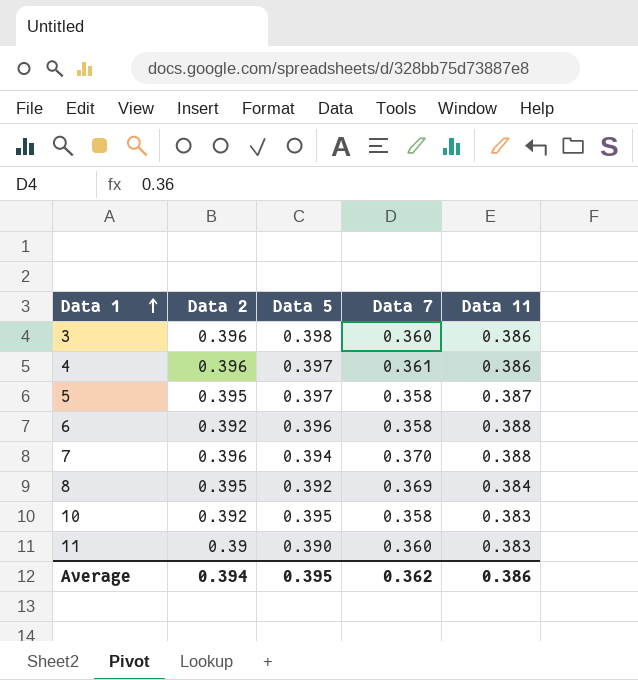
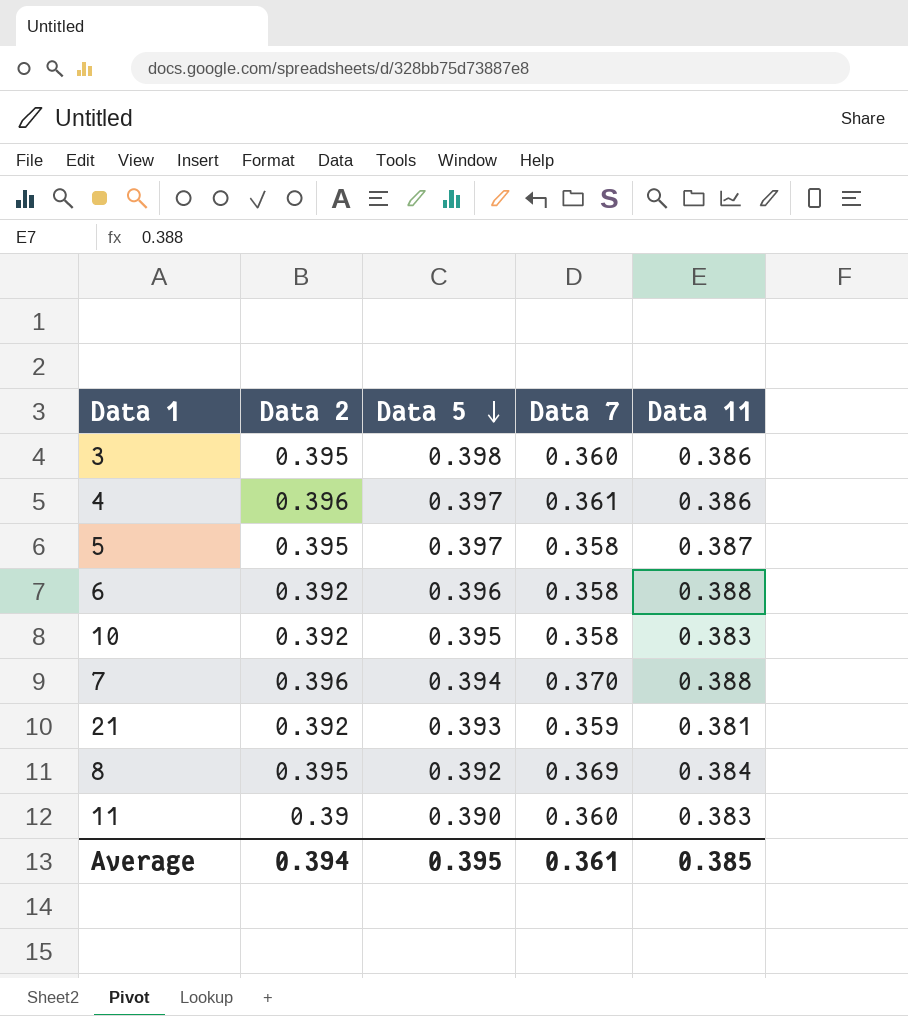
row order: Data 1 ascending -> Data 5 descending
3 | Data 2: 0.396 -> 0.395
row 21: none -> 0.392 | 0.393 | 0.359 | 0.381
Average | Data 7: 0.362 -> 0.361
Average | Data 11: 0.386 -> 0.385

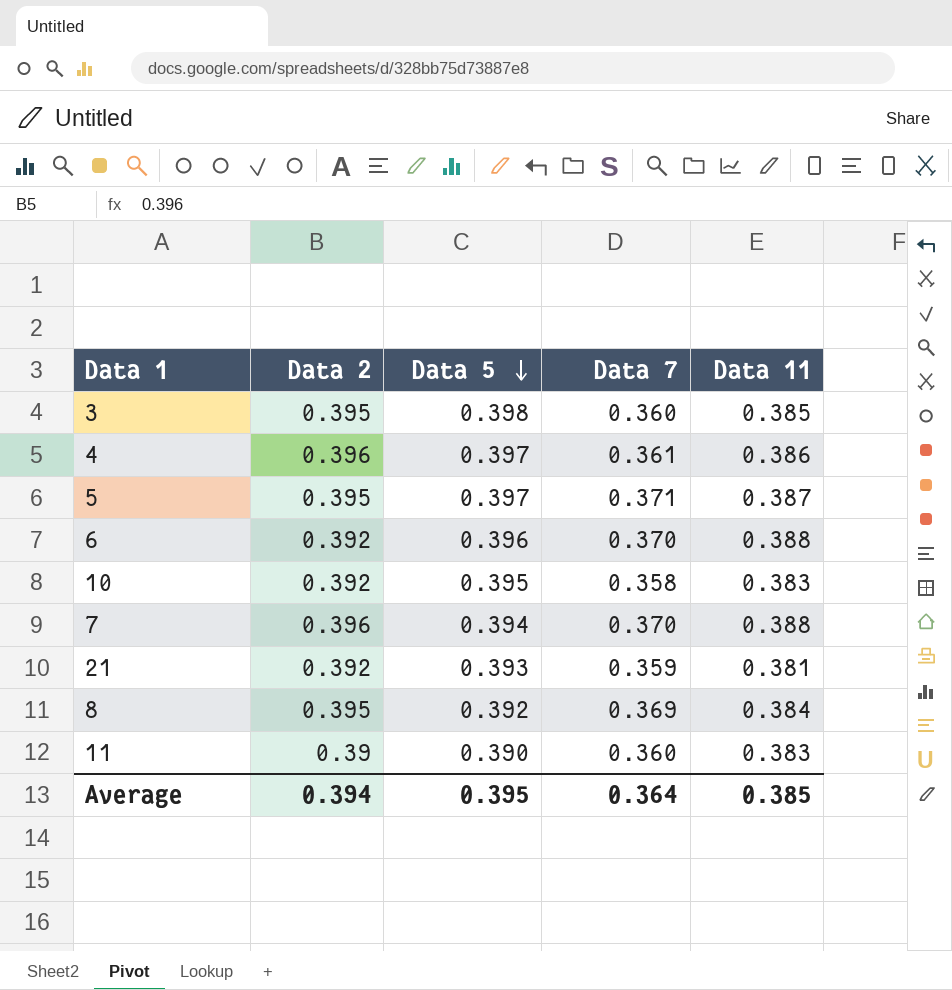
3 | Data 11: 0.386 -> 0.385
5 | Data 7: 0.358 -> 0.371
6 | Data 7: 0.358 -> 0.370
Average | Data 7: 0.361 -> 0.364

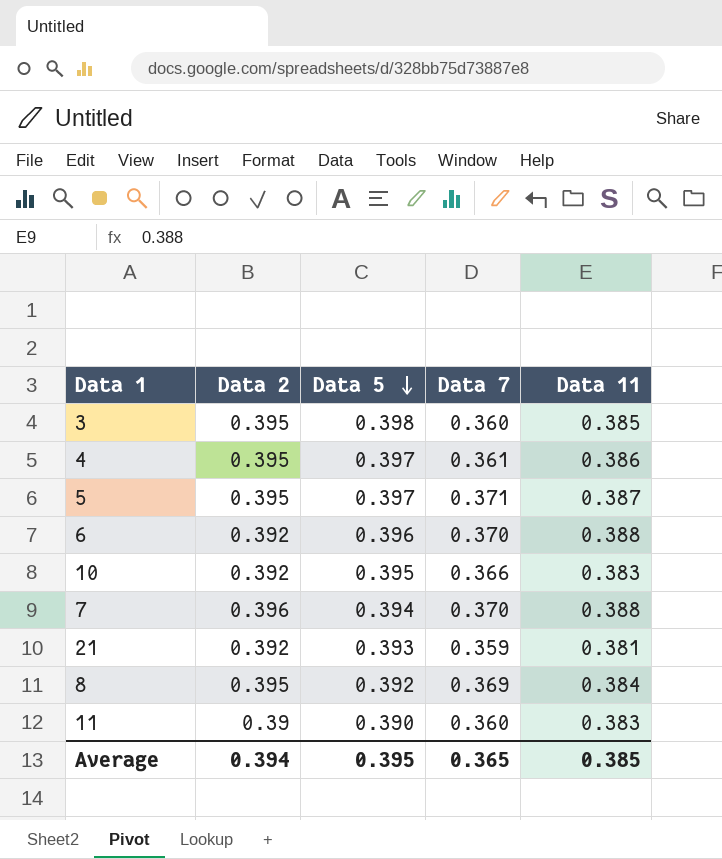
4 | Data 2: 0.396 -> 0.395
10 | Data 7: 0.358 -> 0.366
Average | Data 7: 0.364 -> 0.365

